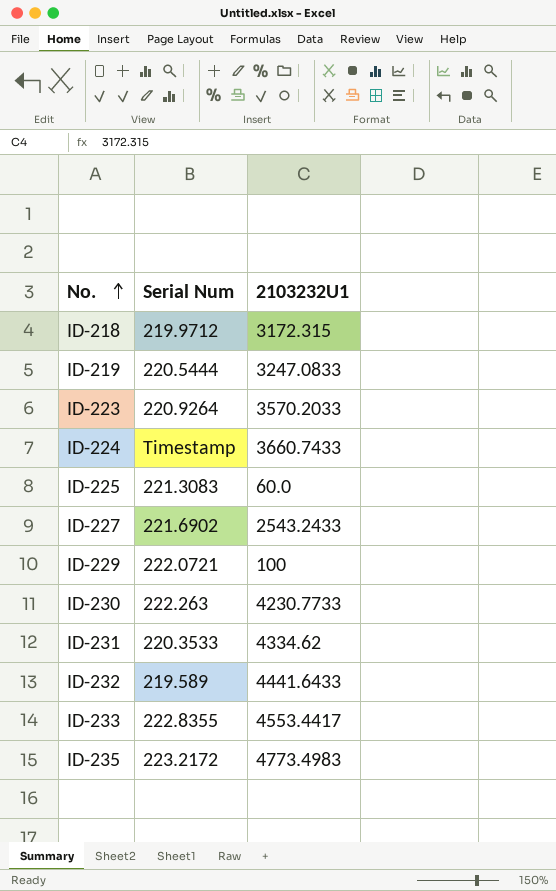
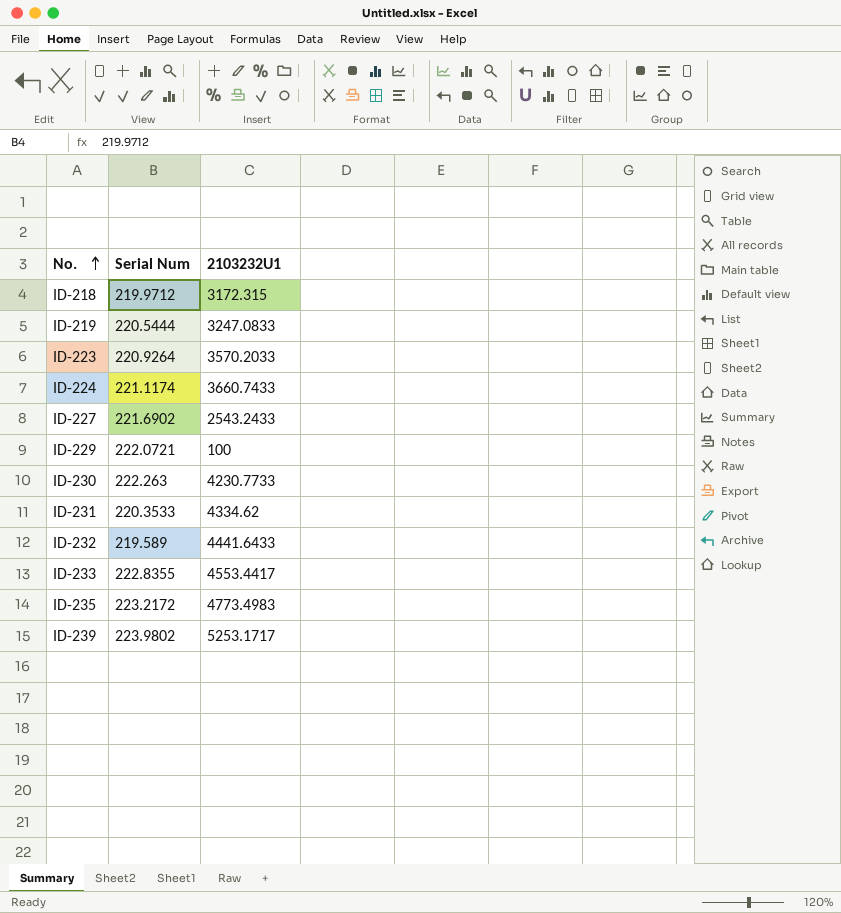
row ID-225: 221.3083 | 60.0 -> none
ID-224 | Serial Num: Timestamp -> 221.1174
row ID-239: none -> 223.9802 | 5253.1717

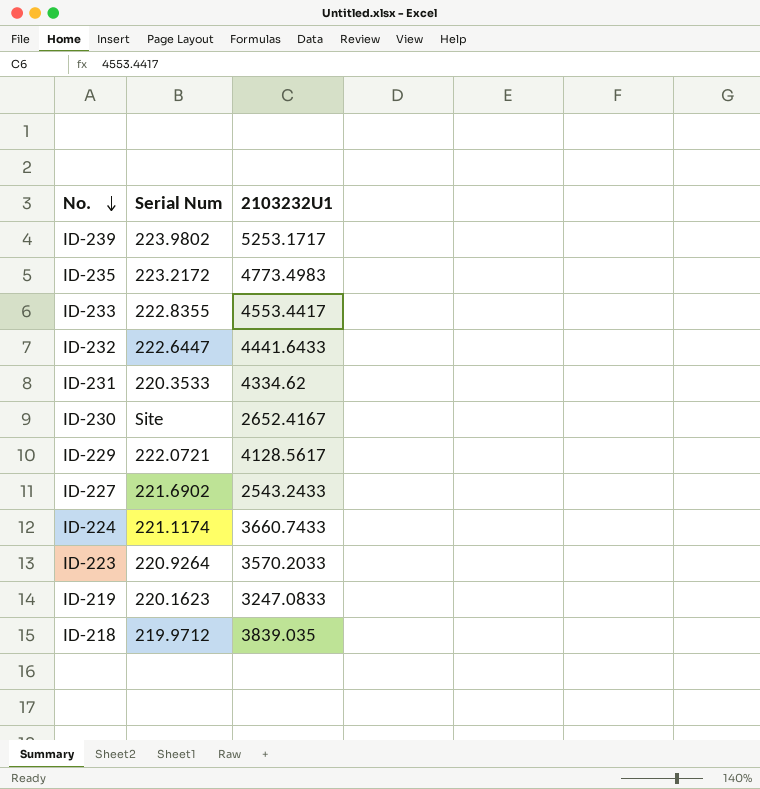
row order: No. ascending -> No. descending
ID-232 | Serial Num: 219.589 -> 222.6447
ID-230 | Serial Num: 222.263 -> Site
ID-230 | 2103232U1: 4230.7733 -> 2652.4167
ID-229 | 2103232U1: 100 -> 4128.5617
ID-219 | Serial Num: 220.5444 -> 220.1623
ID-218 | 2103232U1: 3172.315 -> 3839.035

